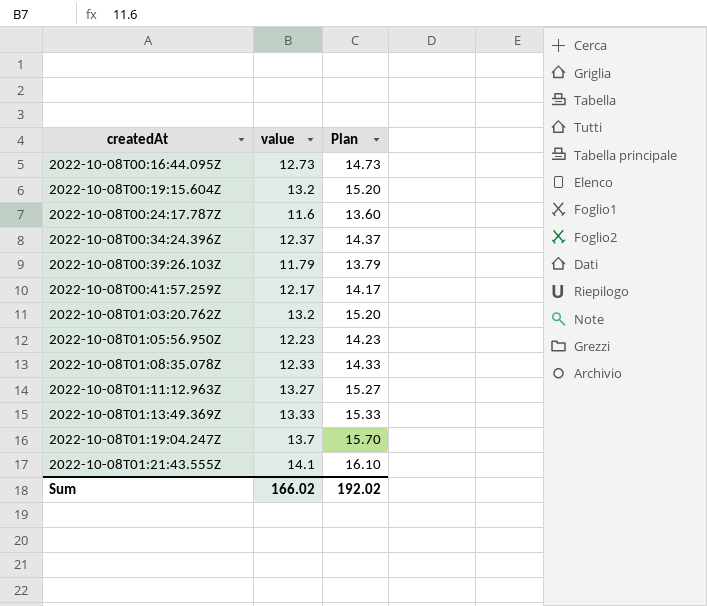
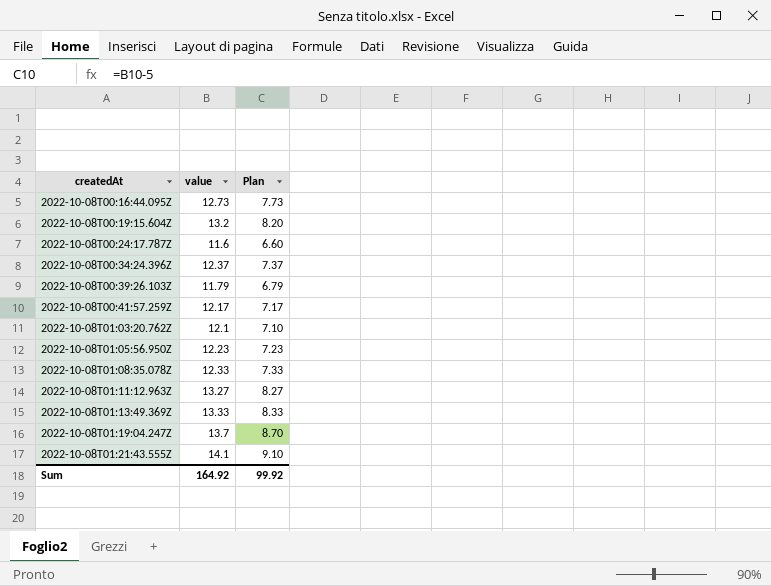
column Plan | formula: [value] + 2 -> [value] - 5
2022-10-08T01:03:20.762Z | value: 13.2 -> 12.1
Sum | value: 166.02 -> 164.92
Sum | Plan: 192.02 -> 99.92

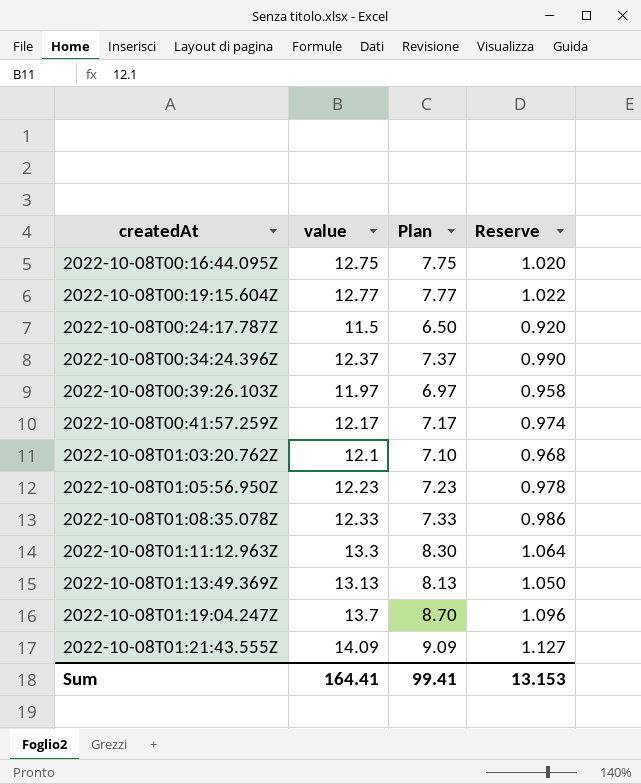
column Reserve | formula: none -> [value] * 0.08
2022-10-08T00:16:44.095Z | value: 12.73 -> 12.75
2022-10-08T00:16:44.095Z | Plan: 7.73 -> 7.75
2022-10-08T00:19:15.604Z | value: 13.2 -> 12.77
2022-10-08T00:19:15.604Z | Plan: 8.20 -> 7.77
2022-10-08T00:24:17.787Z | value: 11.6 -> 11.5
2022-10-08T00:24:17.787Z | Plan: 6.60 -> 6.50
2022-10-08T00:39:26.103Z | value: 11.79 -> 11.97
2022-10-08T00:39:26.103Z | Plan: 6.79 -> 6.97
2022-10-08T01:11:12.963Z | value: 13.27 -> 13.3
2022-10-08T01:11:12.963Z | Plan: 8.27 -> 8.30
2022-10-08T01:13:49.369Z | value: 13.33 -> 13.13
2022-10-08T01:13:49.369Z | Plan: 8.33 -> 8.13
2022-10-08T01:21:43.555Z | value: 14.1 -> 14.09
2022-10-08T01:21:43.555Z | Plan: 9.10 -> 9.09
Sum | value: 164.92 -> 164.41
Sum | Plan: 99.92 -> 99.41

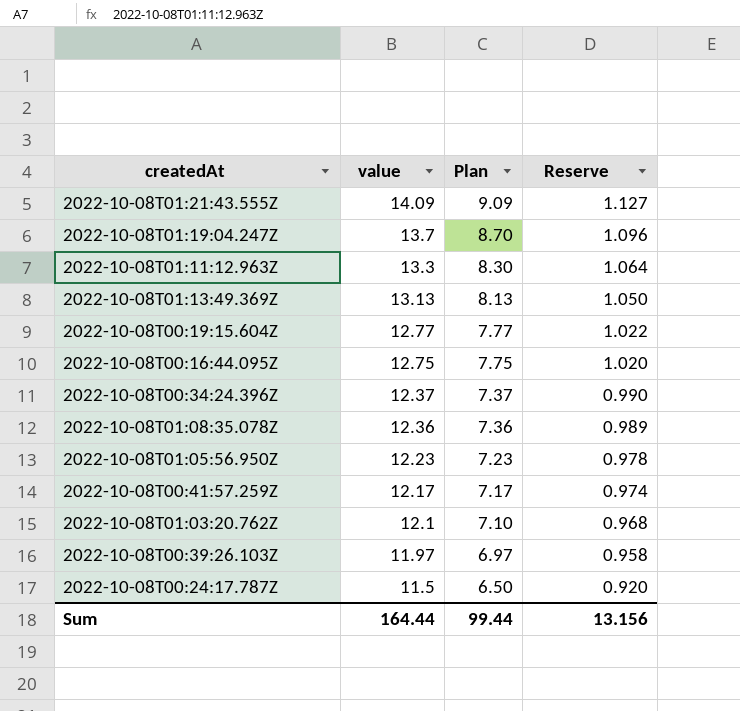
row order: createdAt ascending -> value descending
2022-10-08T01:08:35.078Z | value: 12.33 -> 12.36
2022-10-08T01:08:35.078Z | Plan: 7.33 -> 7.36
2022-10-08T01:08:35.078Z | Reserve: 0.986 -> 0.989
Sum | value: 164.41 -> 164.44
Sum | Plan: 99.41 -> 99.44
Sum | Reserve: 13.153 -> 13.156

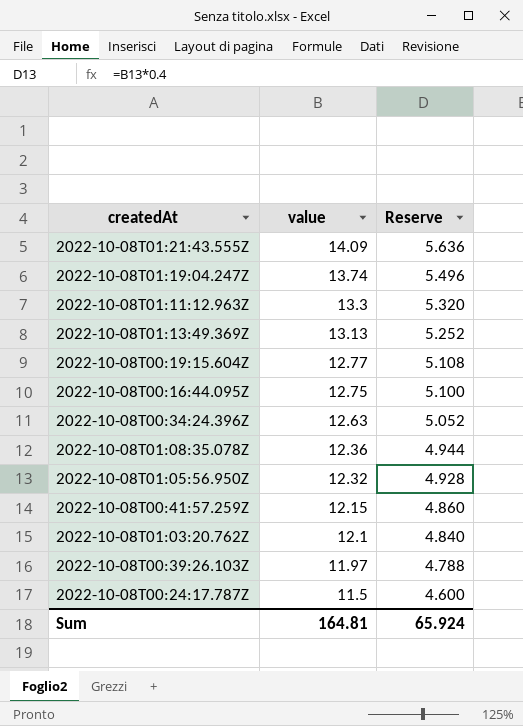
column Plan | formula: [value] - 5 -> none
column Reserve | formula: [value] * 0.08 -> [value] * 0.4
2022-10-08T01:19:04.247Z | value: 13.7 -> 13.74
2022-10-08T00:34:24.396Z | value: 12.37 -> 12.63
2022-10-08T01:05:56.950Z | value: 12.23 -> 12.32
2022-10-08T00:41:57.259Z | value: 12.17 -> 12.15
Sum | value: 164.44 -> 164.81
Sum | Reserve: 13.156 -> 65.924

